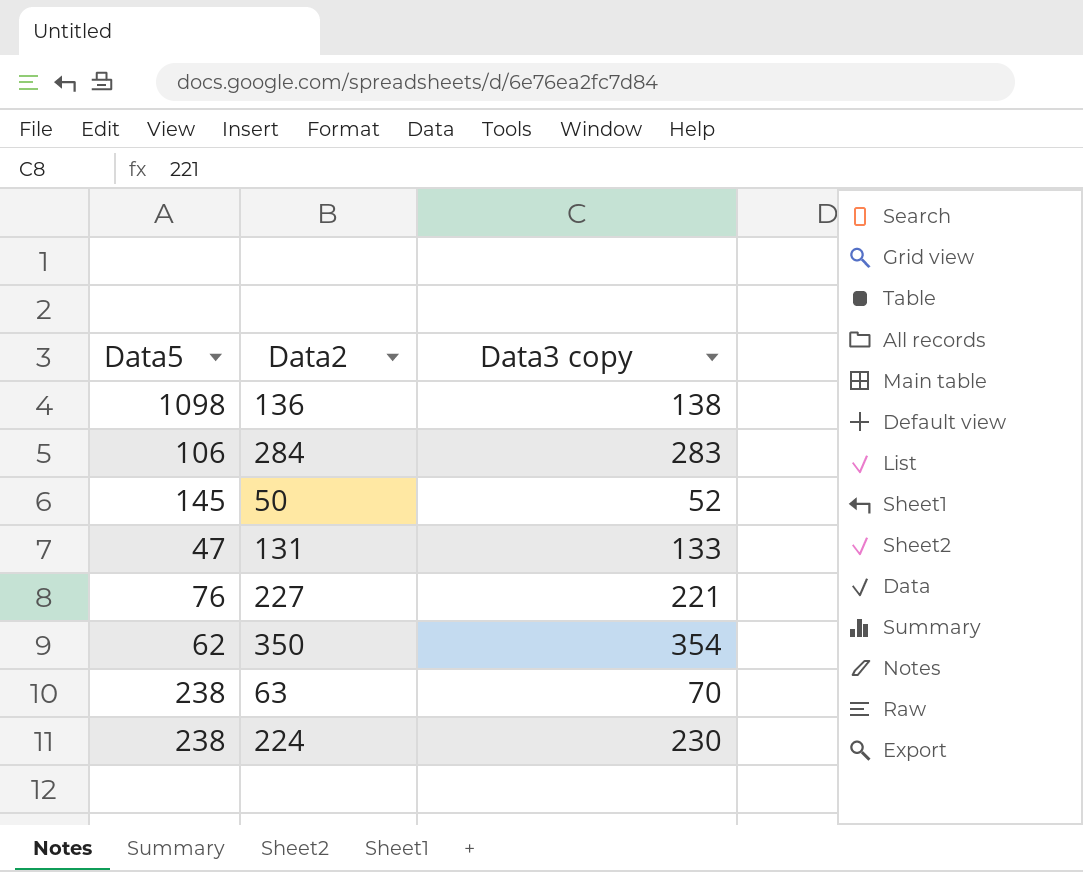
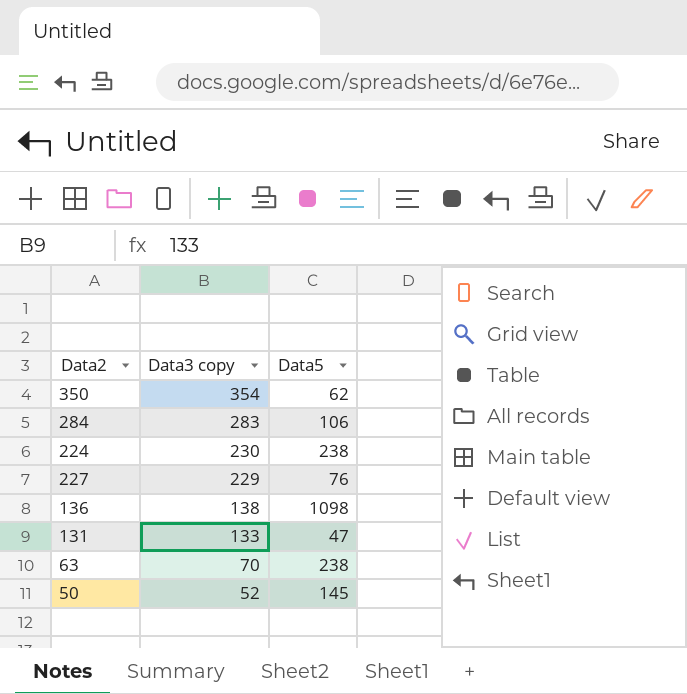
row order: none -> Data3 copy descending
column Data5 | position: 1 -> 3
227 | Data3 copy: 221 -> 229

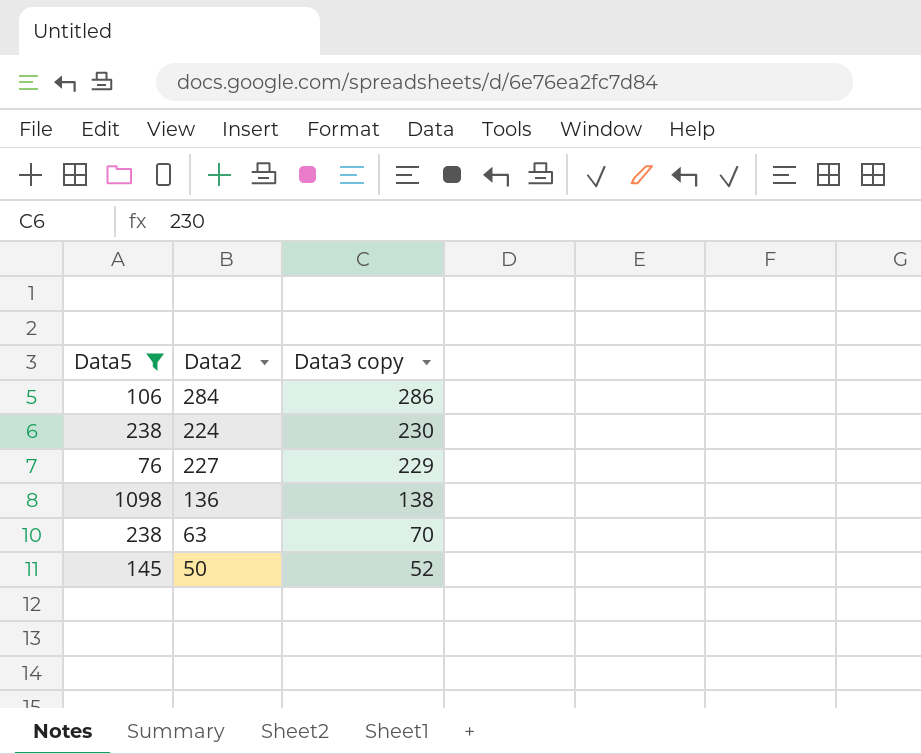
filter: none -> Data5 >= 76
column Data5 | position: 3 -> 1
284 | Data3 copy: 283 -> 286

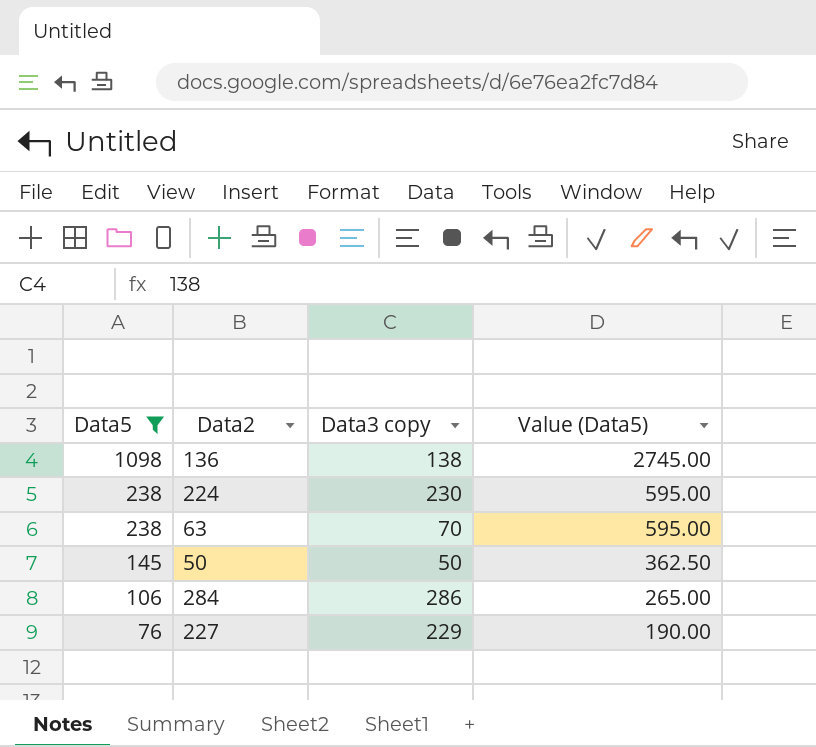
row order: Data3 copy descending -> Data5 descending
column Value (Data5) | formula: none -> [Data5] * 2.5
50 | Data3 copy: 52 -> 50

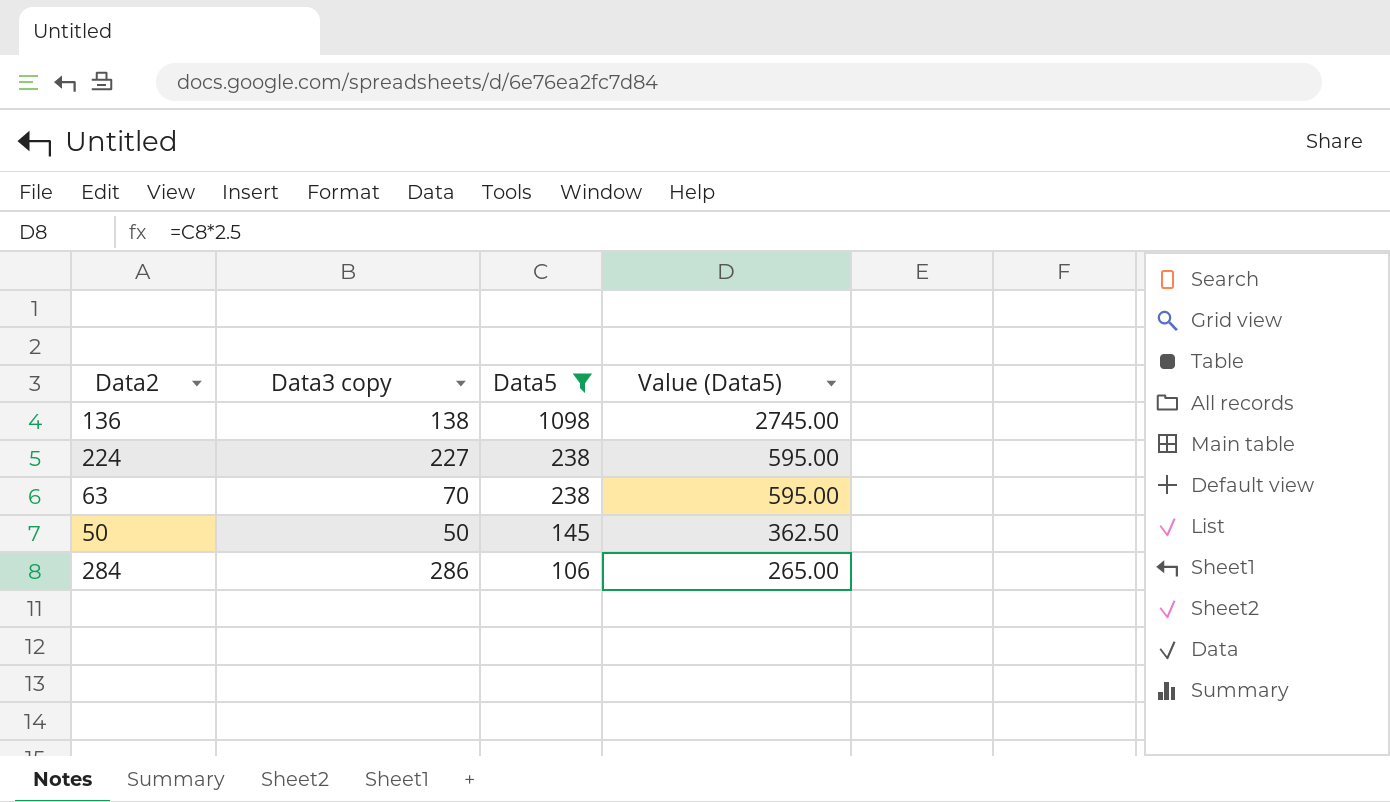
column Data5 | position: 1 -> 3
row 227: 76 | 229 | 190.00 -> none
224 | Data3 copy: 230 -> 227

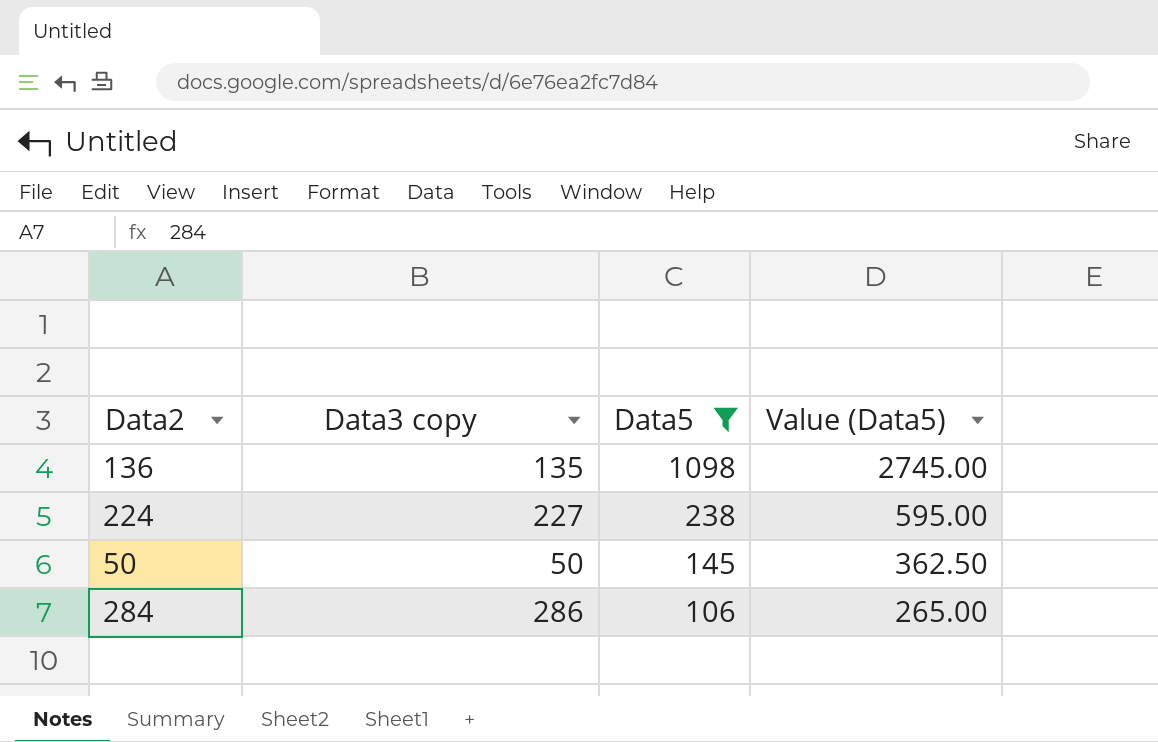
row 63: 70 | 238 | 595.00 -> none
136 | Data3 copy: 138 -> 135

